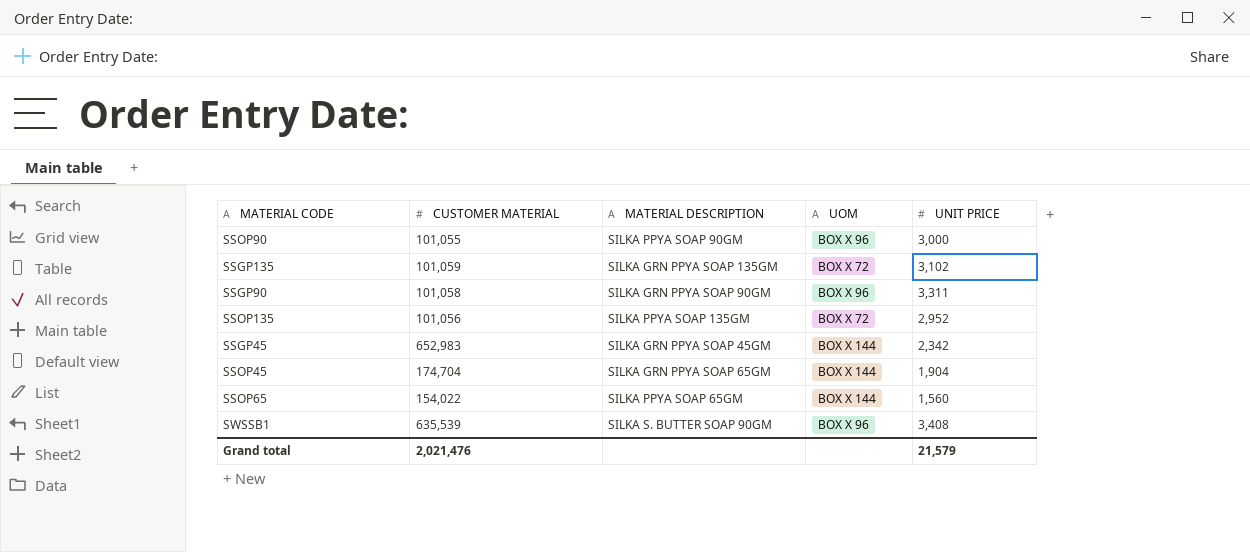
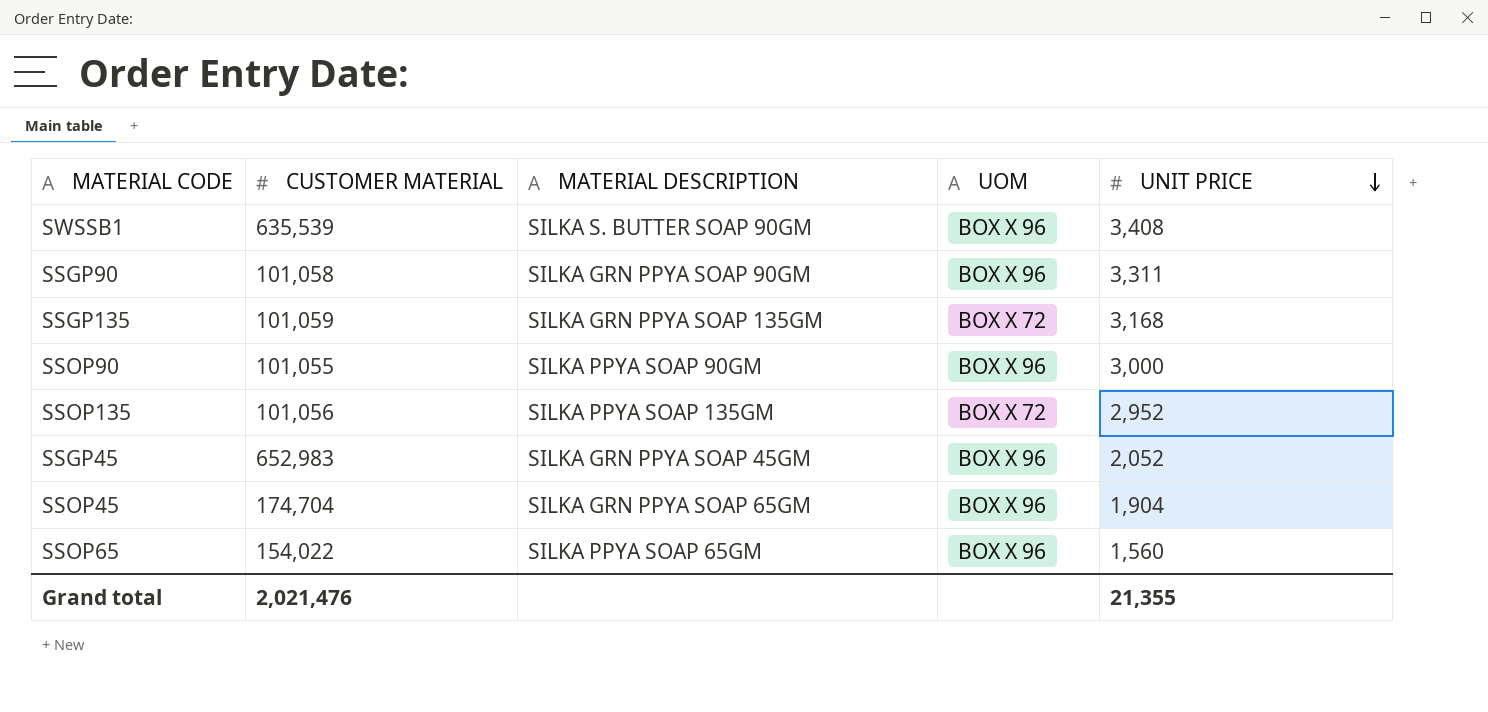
row order: none -> UNIT PRICE descending
SSGP135 | UNIT PRICE: 3,102 -> 3,168
SSGP45 | UOM: BOX X 144 -> BOX X 96
SSGP45 | UNIT PRICE: 2,342 -> 2,052
SSOP45 | UOM: BOX X 144 -> BOX X 96
SSOP65 | UOM: BOX X 144 -> BOX X 96
Grand total | UNIT PRICE: 21,579 -> 21,355

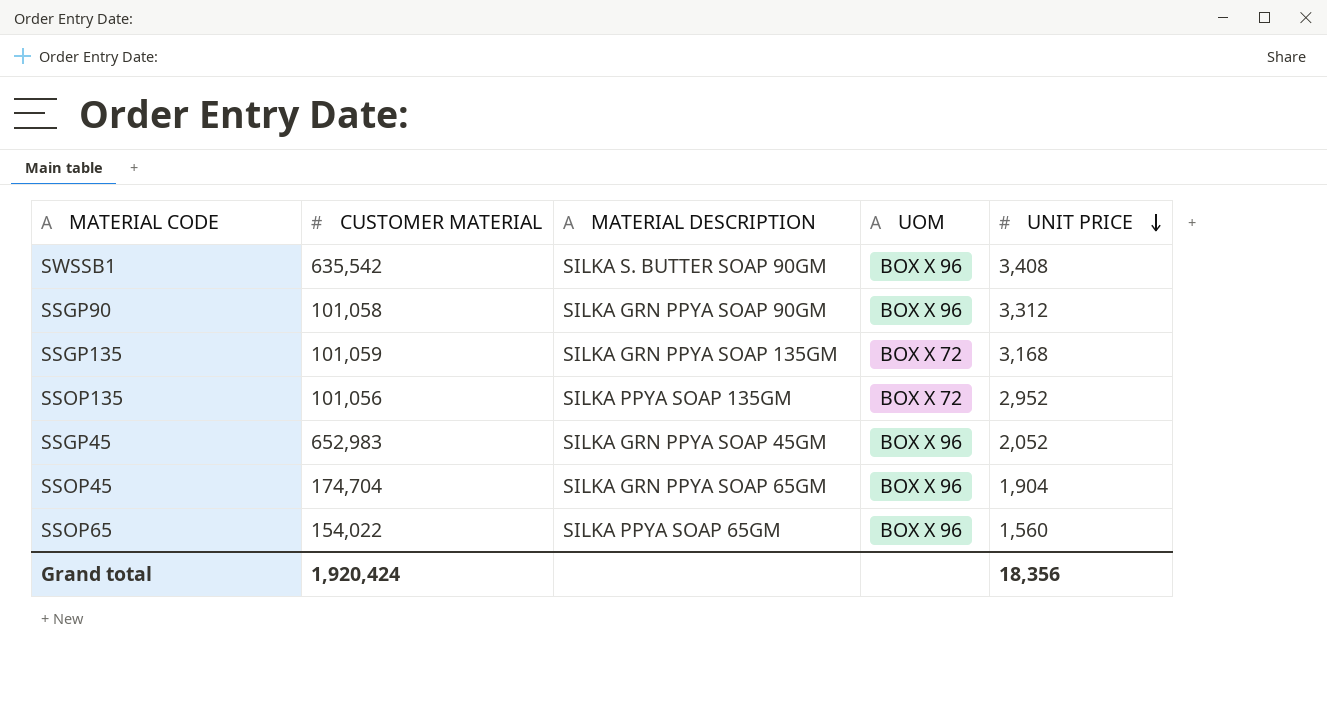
row SSOP90: 101,055 | SILKA PPYA SOAP 90GM | BOX X 96 | 3,000 -> none
SWSSB1 | CUSTOMER MATERIAL: 635,539 -> 635,542
SSGP90 | UNIT PRICE: 3,311 -> 3,312
Grand total | CUSTOMER MATERIAL: 2,021,476 -> 1,920,424
Grand total | UNIT PRICE: 21,355 -> 18,356

